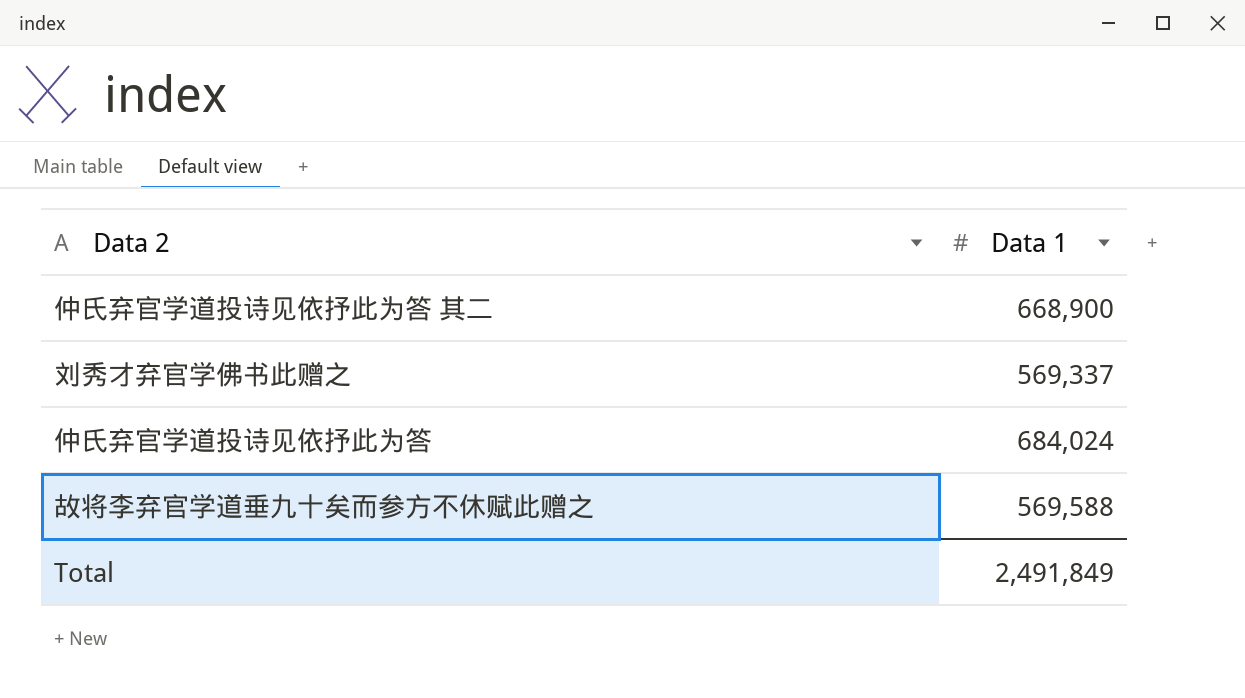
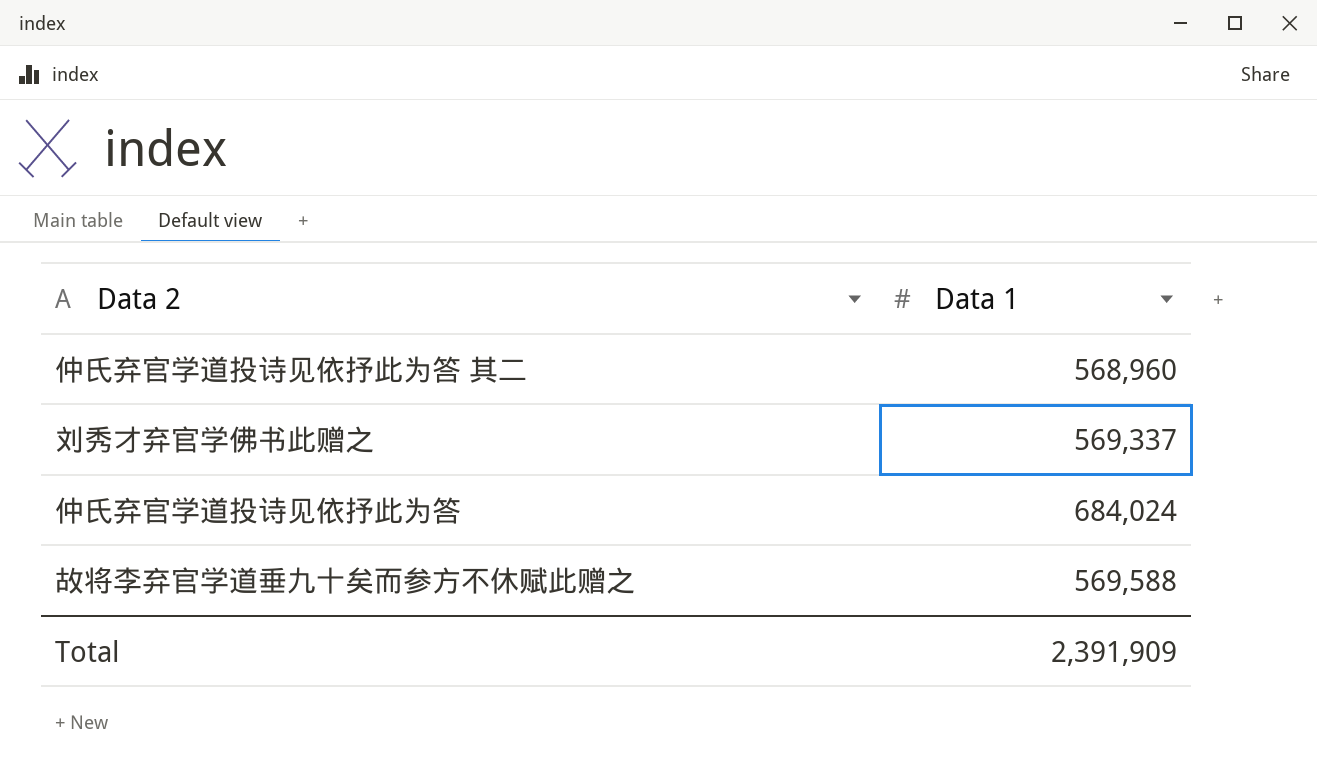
仲氏弃官学道投诗见依抒此为答 其二 | Data 1: 668,900 -> 568,960
Total | Data 1: 2,491,849 -> 2,391,909

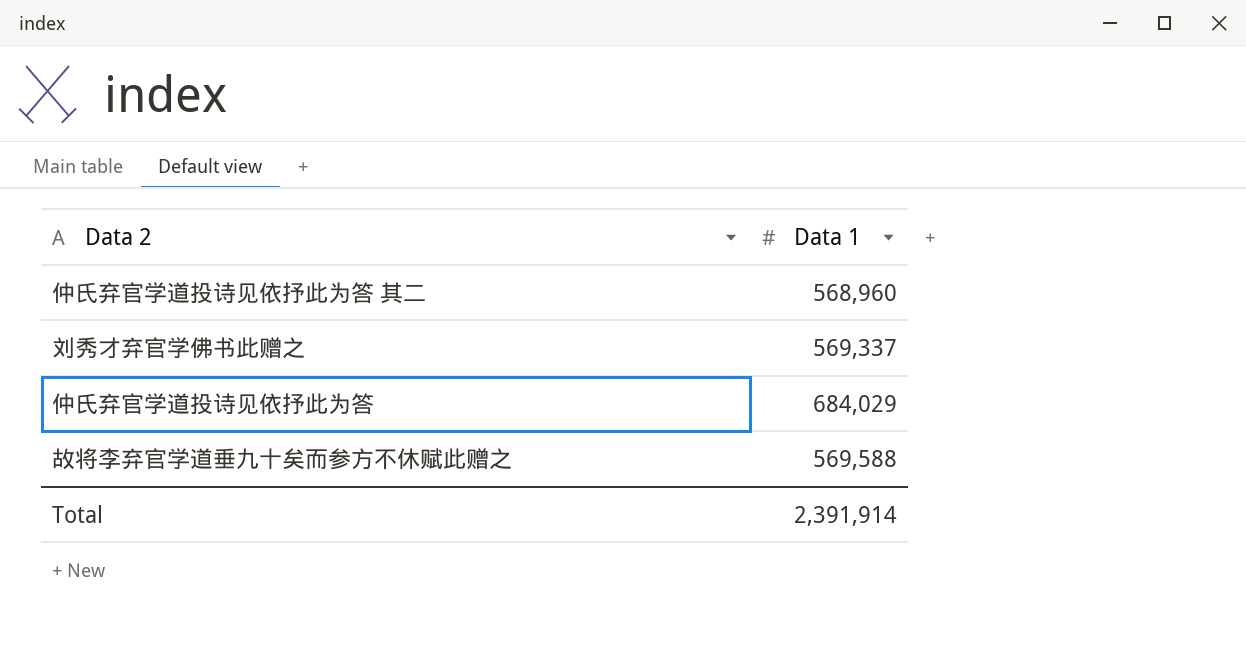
仲氏弃官学道投诗见依抒此为答 | Data 1: 684,024 -> 684,029
Total | Data 1: 2,391,909 -> 2,391,914

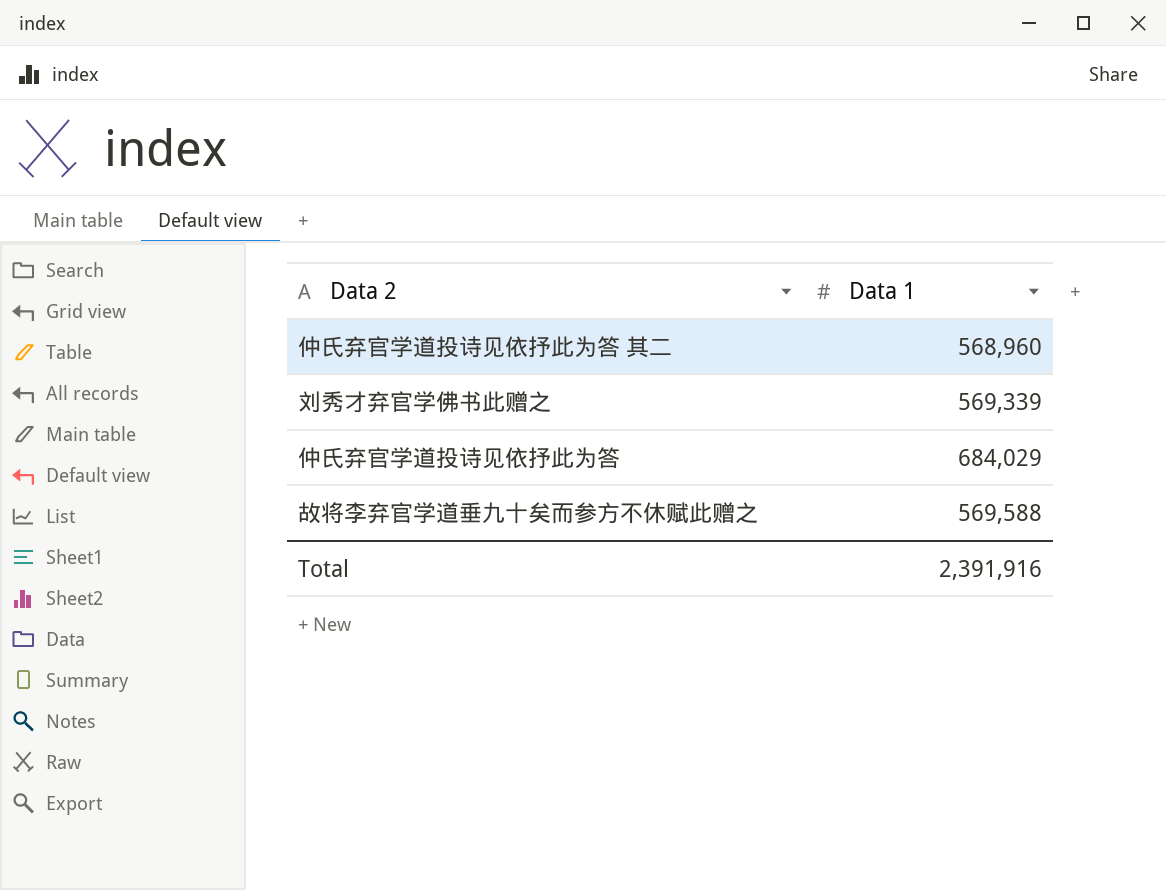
刘秀才弃官学佛书此赠之 | Data 1: 569,337 -> 569,339
Total | Data 1: 2,391,914 -> 2,391,916

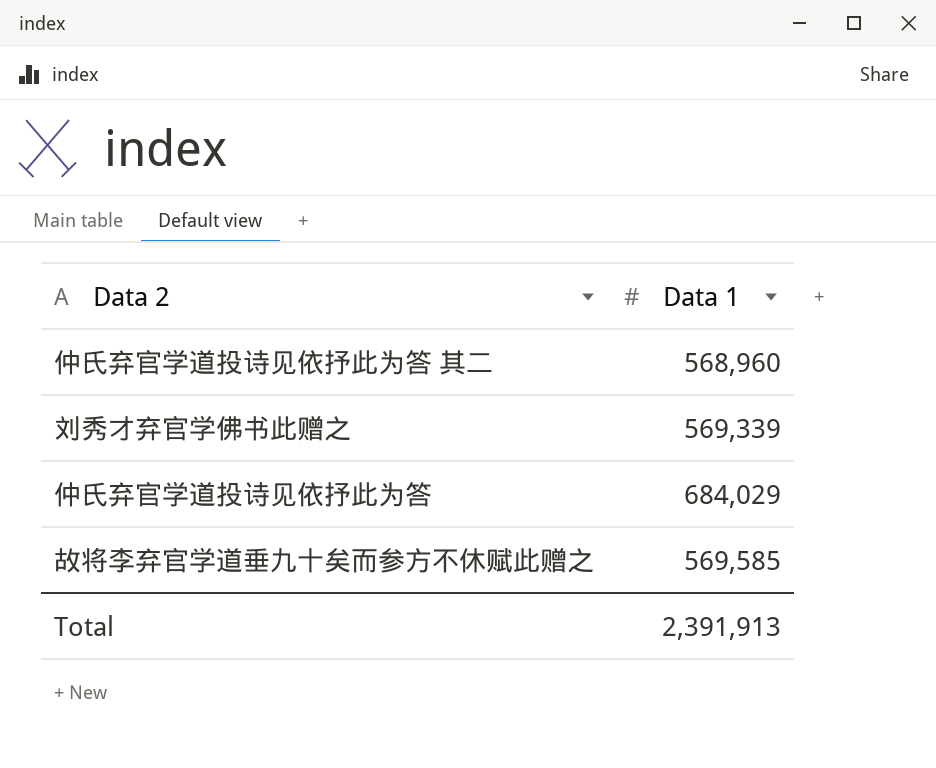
故将李弃官学道垂九十矣而参方不休赋此赠之 | Data 1: 569,588 -> 569,585
Total | Data 1: 2,391,916 -> 2,391,913

